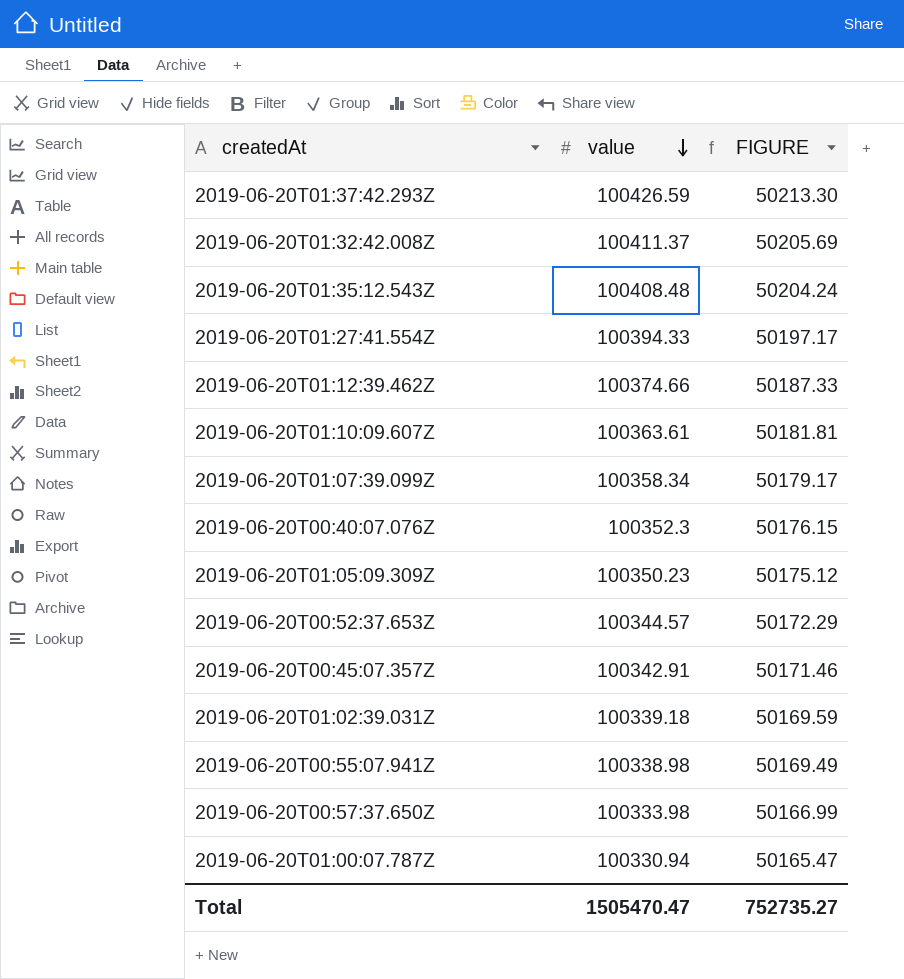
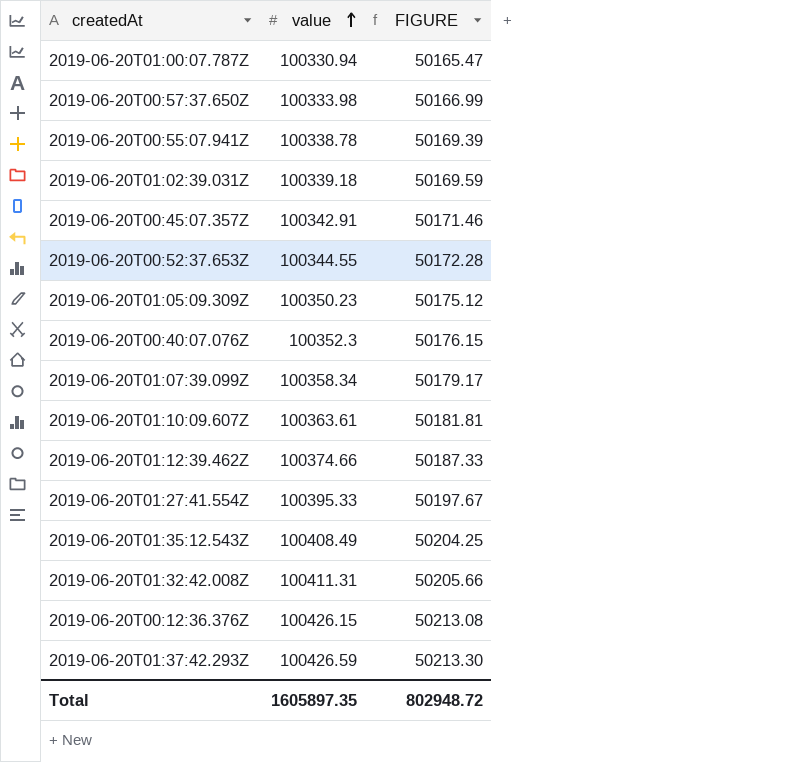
row order: value descending -> value ascending
2019-06-20T00:55:07.941Z | value: 100338.98 -> 100338.78
2019-06-20T00:55:07.941Z | FIGURE: 50169.49 -> 50169.39
2019-06-20T00:52:37.653Z | value: 100344.57 -> 100344.55
2019-06-20T00:52:37.653Z | FIGURE: 50172.29 -> 50172.28
2019-06-20T01:27:41.554Z | value: 100394.33 -> 100395.33
2019-06-20T01:27:41.554Z | FIGURE: 50197.17 -> 50197.67
2019-06-20T01:35:12.543Z | value: 100408.48 -> 100408.49
2019-06-20T01:35:12.543Z | FIGURE: 50204.24 -> 50204.25
2019-06-20T01:32:42.008Z | value: 100411.37 -> 100411.31
2019-06-20T01:32:42.008Z | FIGURE: 50205.69 -> 50205.66
row 2019-06-20T00:12:36.376Z: none -> 100426.15 | 50213.08
Total | value: 1505470.47 -> 1605897.35
Total | FIGURE: 752735.27 -> 802948.72

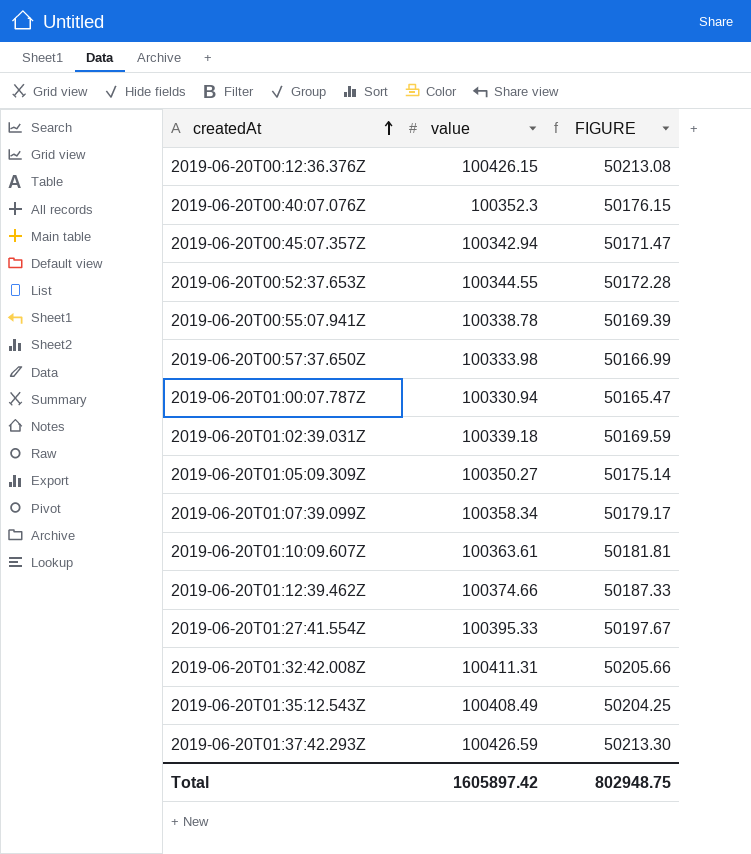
row order: value ascending -> createdAt ascending
2019-06-20T00:45:07.357Z | value: 100342.91 -> 100342.94
2019-06-20T00:45:07.357Z | FIGURE: 50171.46 -> 50171.47
2019-06-20T01:05:09.309Z | value: 100350.23 -> 100350.27
2019-06-20T01:05:09.309Z | FIGURE: 50175.12 -> 50175.14
Total | value: 1605897.35 -> 1605897.42
Total | FIGURE: 802948.72 -> 802948.75

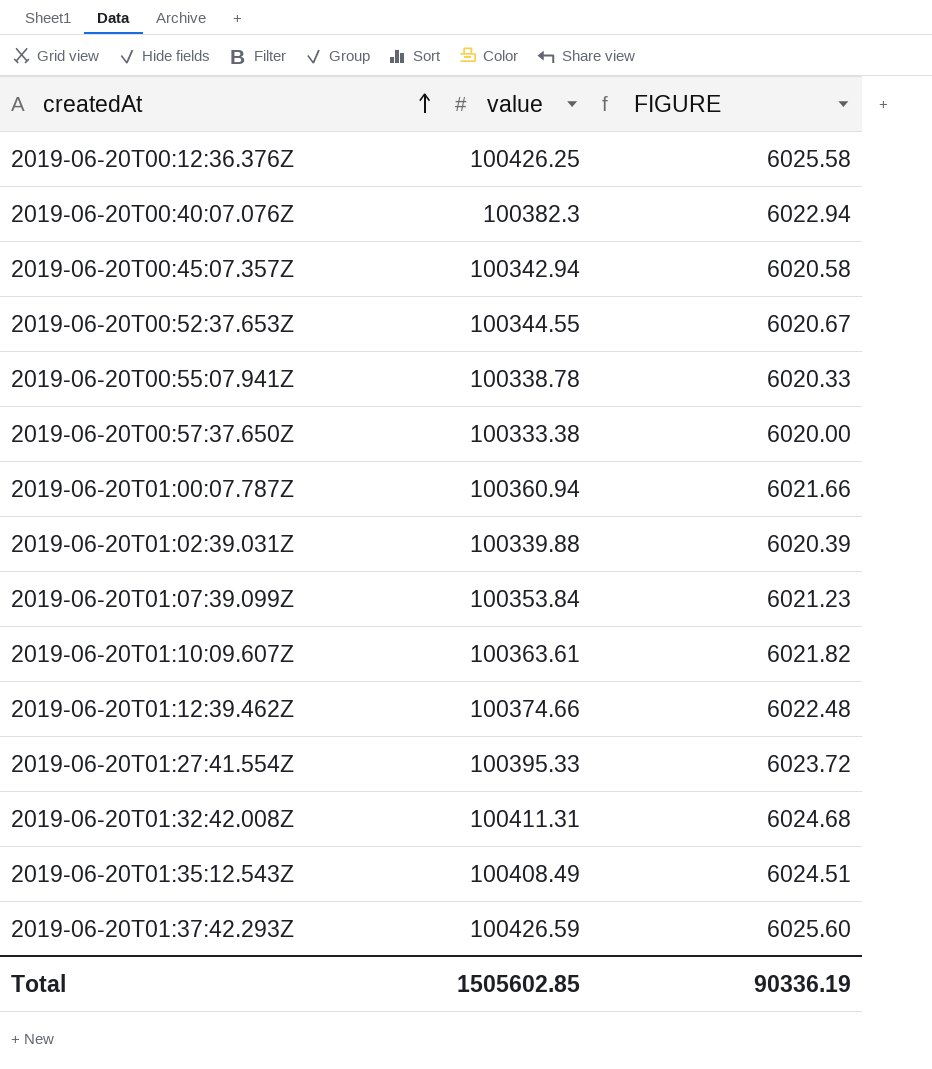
column FIGURE | formula: [value] * 0.5 -> [value] * 0.06
row 2019-06-20T01:05:09.309Z: 100350.27 | 50175.14 -> none
2019-06-20T00:12:36.376Z | value: 100426.15 -> 100426.25
2019-06-20T00:40:07.076Z | value: 100352.3 -> 100382.3
2019-06-20T00:57:37.650Z | value: 100333.98 -> 100333.38
2019-06-20T01:00:07.787Z | value: 100330.94 -> 100360.94
2019-06-20T01:02:39.031Z | value: 100339.18 -> 100339.88
2019-06-20T01:07:39.099Z | value: 100358.34 -> 100353.84
Total | value: 1605897.42 -> 1505602.85
Total | FIGURE: 802948.75 -> 90336.19

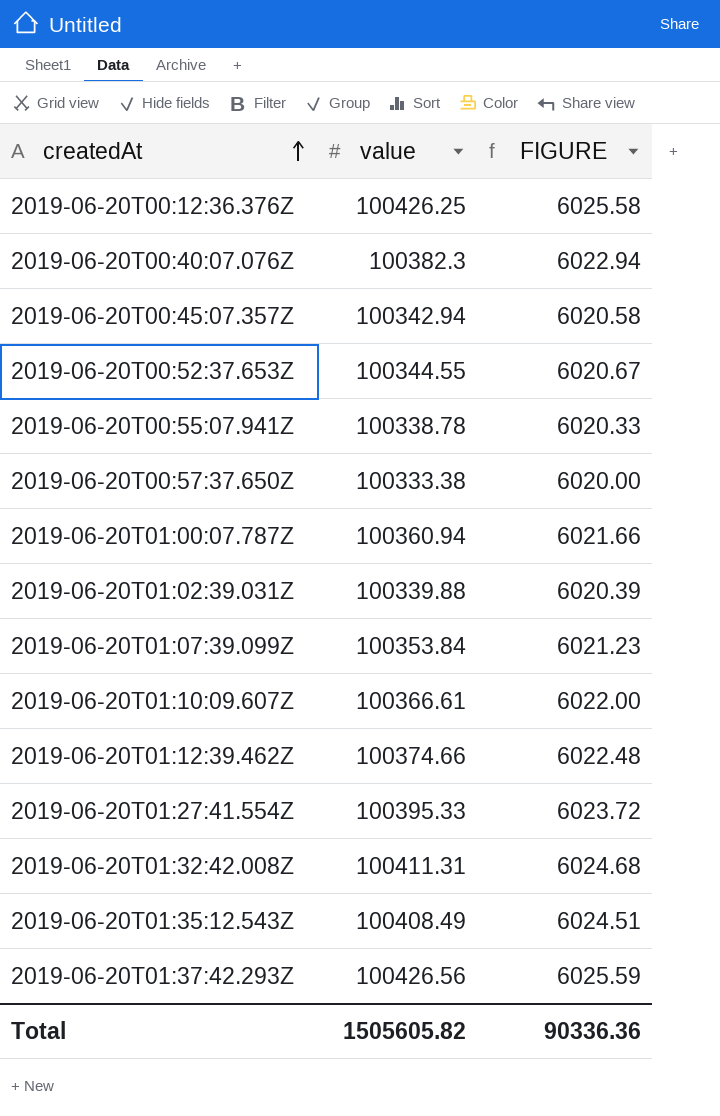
2019-06-20T01:10:09.607Z | value: 100363.61 -> 100366.61
2019-06-20T01:10:09.607Z | FIGURE: 6021.82 -> 6022.00
2019-06-20T01:37:42.293Z | value: 100426.59 -> 100426.56
2019-06-20T01:37:42.293Z | FIGURE: 6025.60 -> 6025.59
Total | value: 1505602.85 -> 1505605.82
Total | FIGURE: 90336.19 -> 90336.36

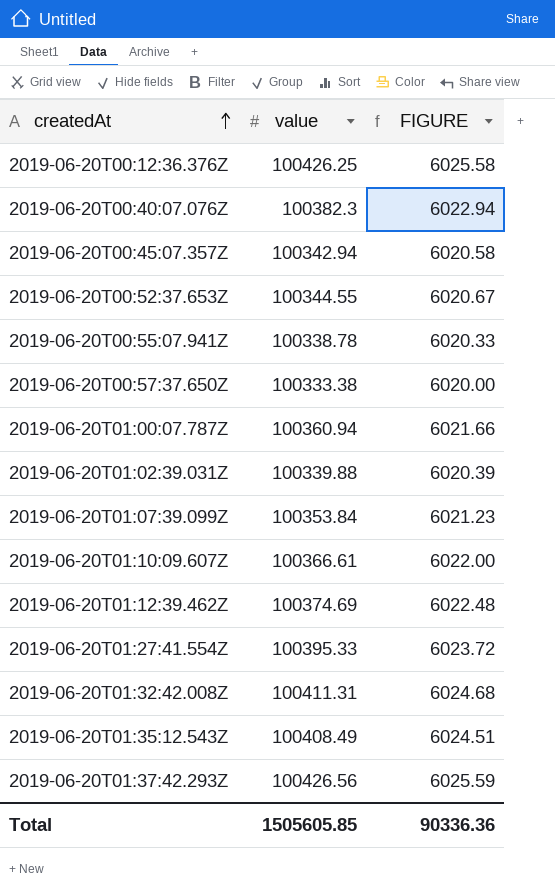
2019-06-20T01:12:39.462Z | value: 100374.66 -> 100374.69
Total | value: 1505605.82 -> 1505605.85

